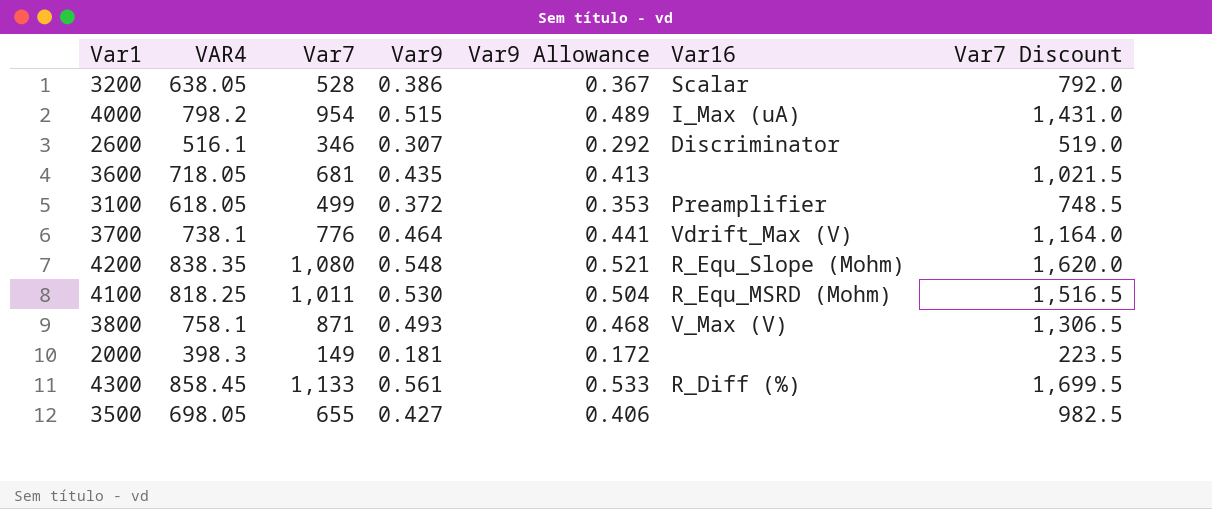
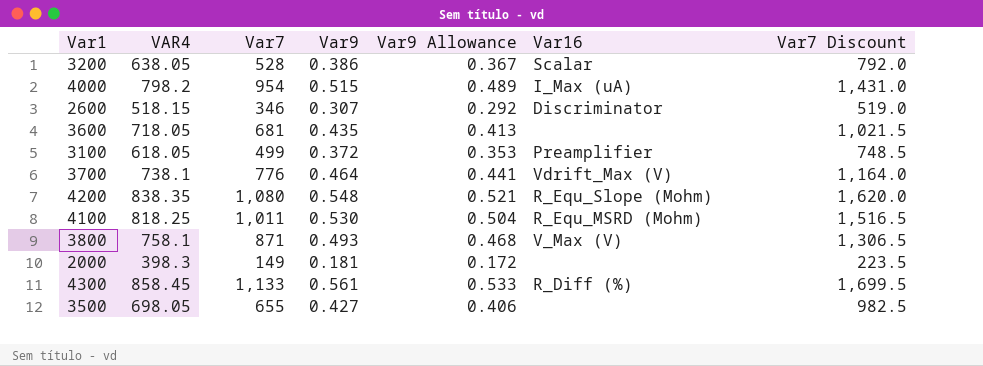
2600 | VAR4: 516.1 -> 518.15

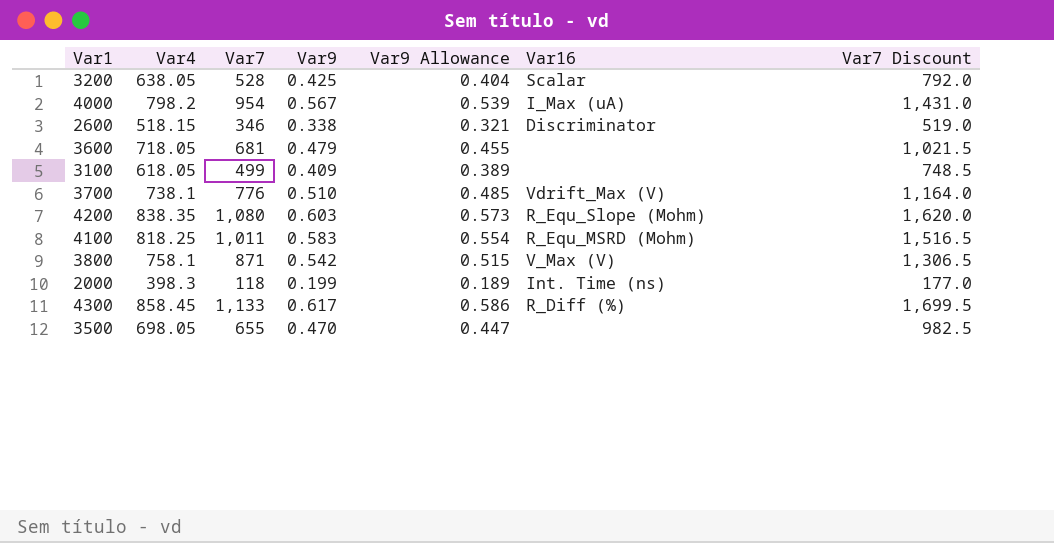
column name: VAR4 -> Var4
3200 | Var9: 0.386 -> 0.425
3200 | Var9 Allowance: 0.367 -> 0.404
4000 | Var9: 0.515 -> 0.567
4000 | Var9 Allowance: 0.489 -> 0.539
2600 | Var9: 0.307 -> 0.338
2600 | Var9 Allowance: 0.292 -> 0.321
3600 | Var9: 0.435 -> 0.479
3600 | Var9 Allowance: 0.413 -> 0.455
3100 | Var9: 0.372 -> 0.409
3100 | Var9 Allowance: 0.353 -> 0.389
3100 | Var16: Preamplifier -> none
3700 | Var9: 0.464 -> 0.510
3700 | Var9 Allowance: 0.441 -> 0.485
4200 | Var9: 0.548 -> 0.603
4200 | Var9 Allowance: 0.521 -> 0.573
4100 | Var9: 0.530 -> 0.583
4100 | Var9 Allowance: 0.504 -> 0.554
3800 | Var9: 0.493 -> 0.542
3800 | Var9 Allowance: 0.468 -> 0.515
2000 | Var7: 149 -> 118
2000 | Var9: 0.181 -> 0.199
2000 | Var9 Allowance: 0.172 -> 0.189
2000 | Var16: none -> Int. Time (ns)
2000 | Var7 Discount: 223.5 -> 177.0
4300 | Var9: 0.561 -> 0.617
4300 | Var9 Allowance: 0.533 -> 0.586
3500 | Var9: 0.427 -> 0.470
3500 | Var9 Allowance: 0.406 -> 0.447

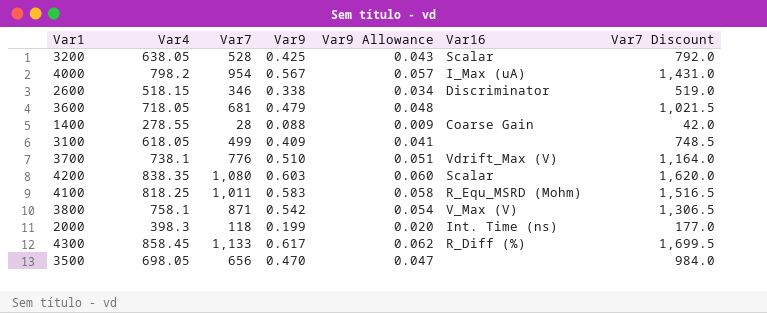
column Var9 Allowance | formula: [Var9] * 0.95 -> [Var9] * 0.1
row 1400: none -> 278.55 | 28 | 0.088 | 0.009 | Coarse Gain | 42.0
4200 | Var16: R_Equ_Slope (Mohm) -> Scalar
3500 | Var7: 655 -> 656
3500 | Var7 Discount: 982.5 -> 984.0

